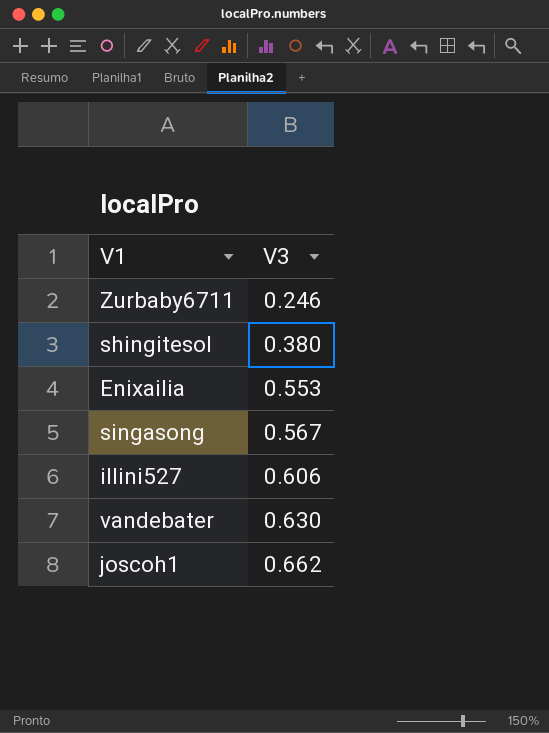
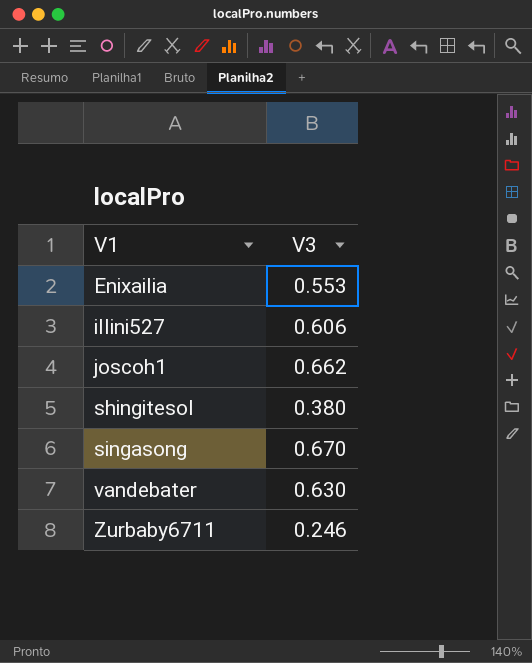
row order: V3 ascending -> V1 ascending
singasong | V3: 0.567 -> 0.670

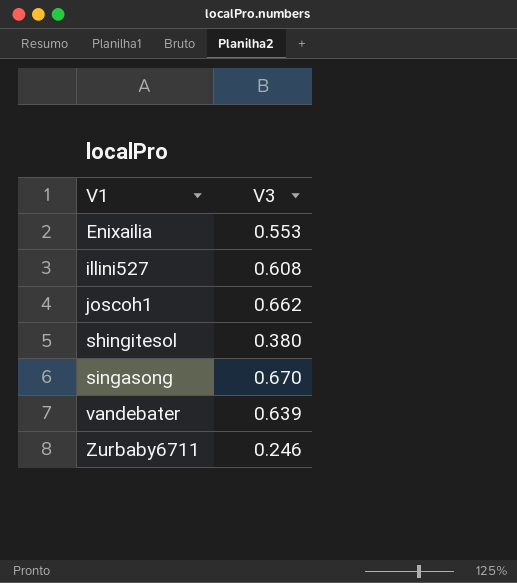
illini527 | V3: 0.606 -> 0.608
vandebater | V3: 0.630 -> 0.639

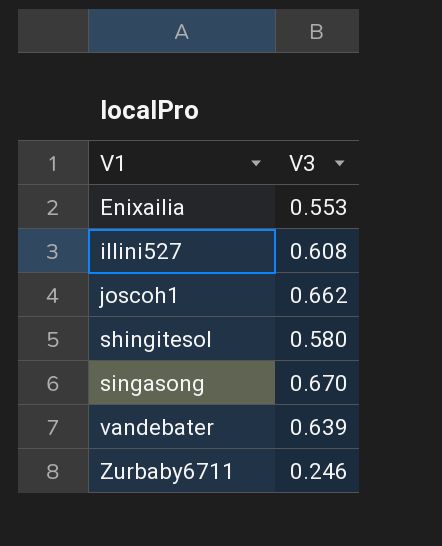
shingitesol | V3: 0.380 -> 0.580

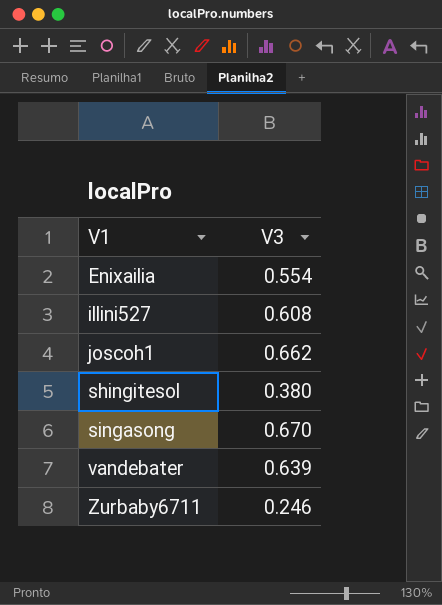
Enixailia | V3: 0.553 -> 0.554
shingitesol | V3: 0.580 -> 0.380

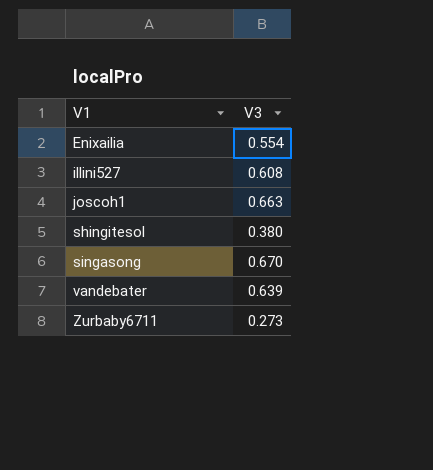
joscoh1 | V3: 0.662 -> 0.663
Zurbaby6711 | V3: 0.246 -> 0.273

